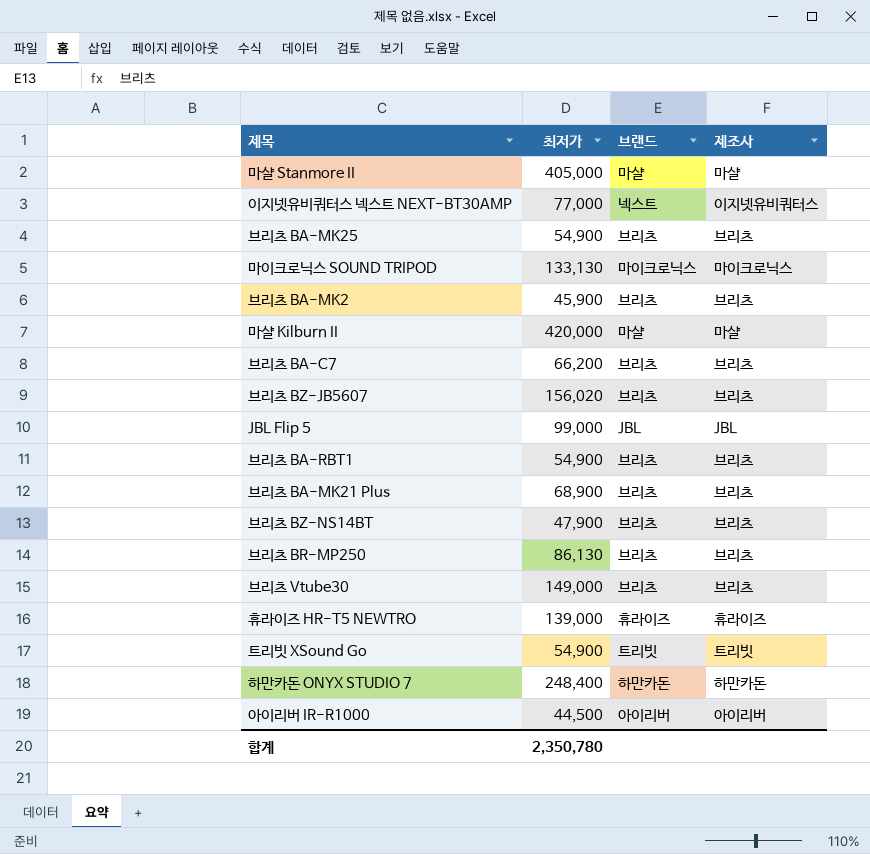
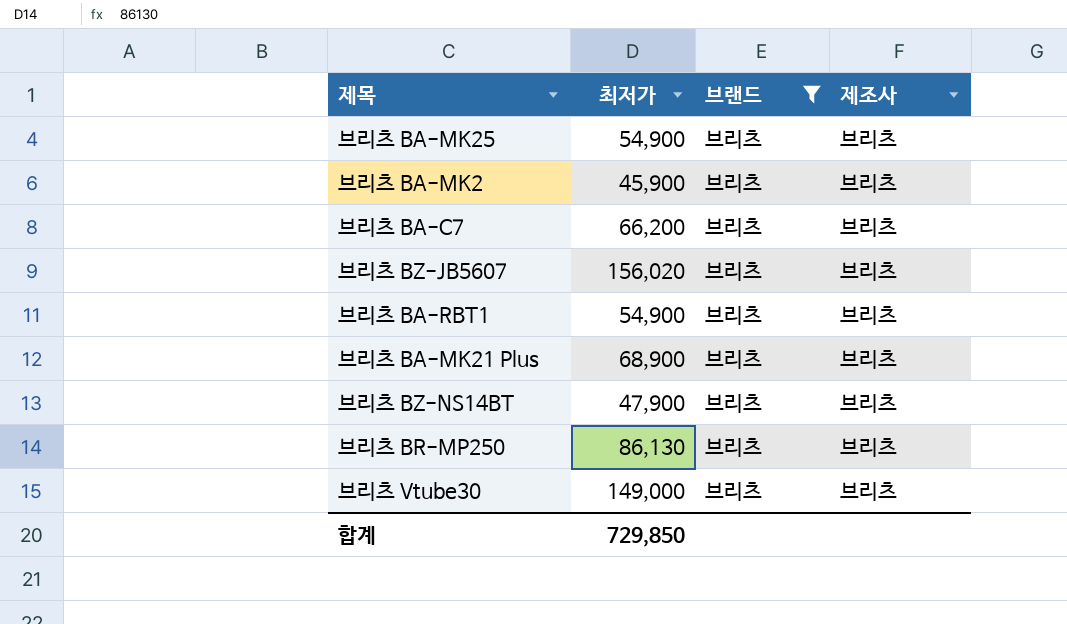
filter: none -> 브랜드 = 브리츠
합계 | 최저가: 2,350,780 -> 729,850

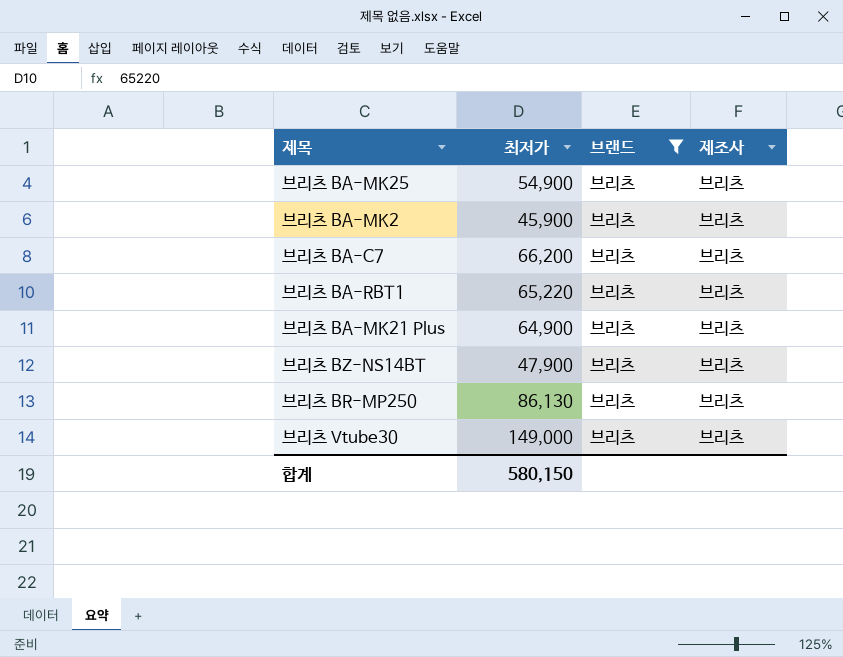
row 브리츠 BZ-JB5607: 156,020 | 브리츠 | 브리츠 -> none
브리츠 BA-RBT1 | 최저가: 54,900 -> 65,220
브리츠 BA-MK21 Plus | 최저가: 68,900 -> 64,900
합계 | 최저가: 729,850 -> 580,150

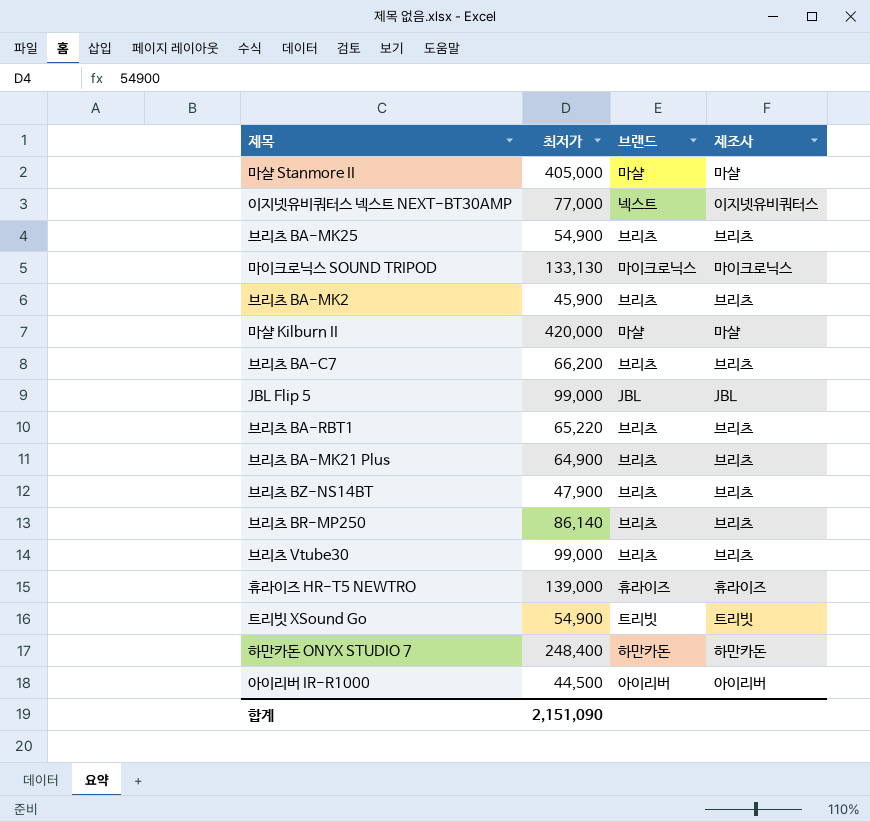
filter: 브랜드 = 브리츠 -> none
브리츠 BR-MP250 | 최저가: 86,130 -> 86,140
브리츠 Vtube30 | 최저가: 149,000 -> 99,000
합계 | 최저가: 580,150 -> 2,151,090

